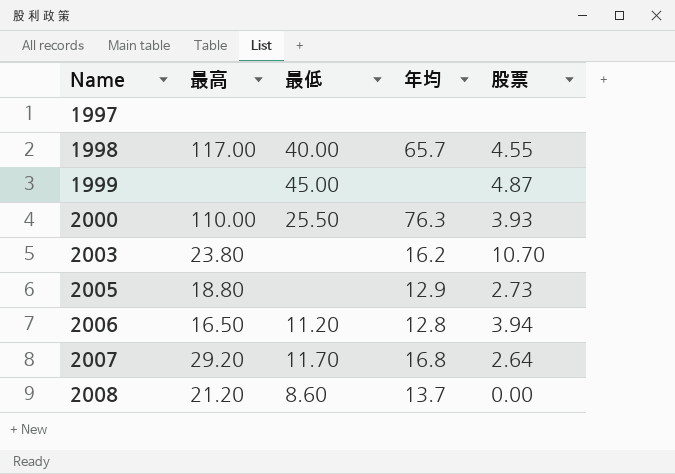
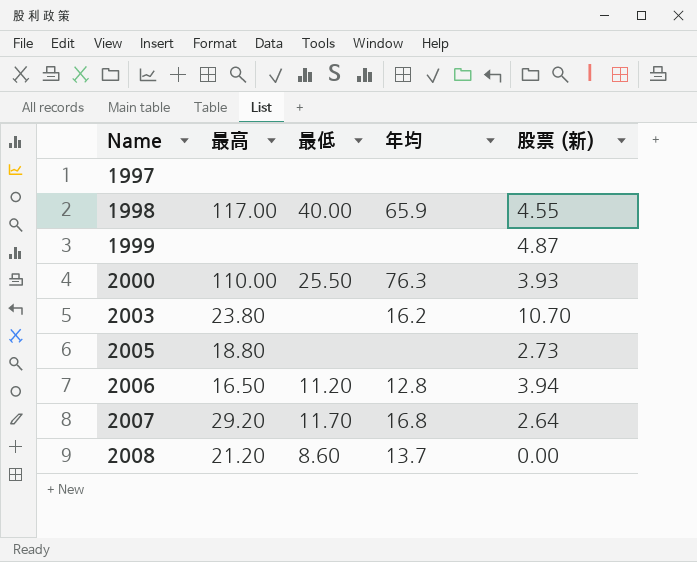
column name: 股票 -> 股票 (新)
1998 | 年均: 65.7 -> 65.9
1999 | 最低: 45.00 -> none
2005 | 年均: 12.9 -> none

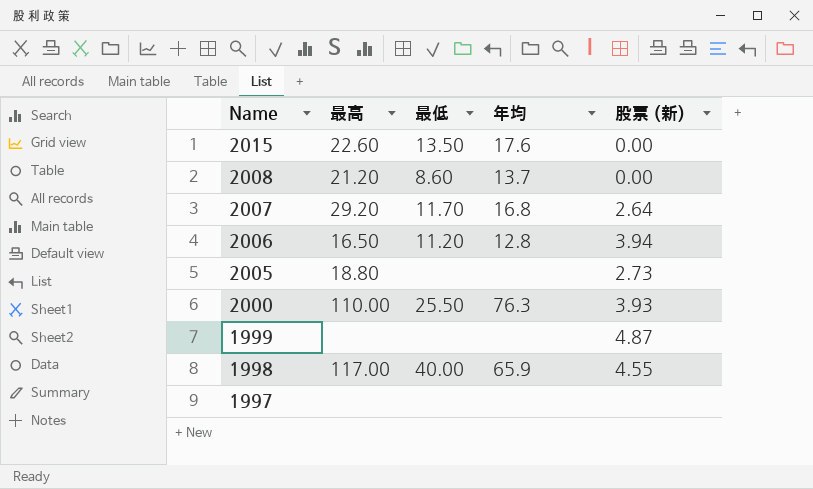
row order: Name ascending -> Name descending
row 2003: 23.80 | none | 16.2 | 10.70 -> none
row 2015: none -> 22.60 | 13.50 | 17.6 | 0.00

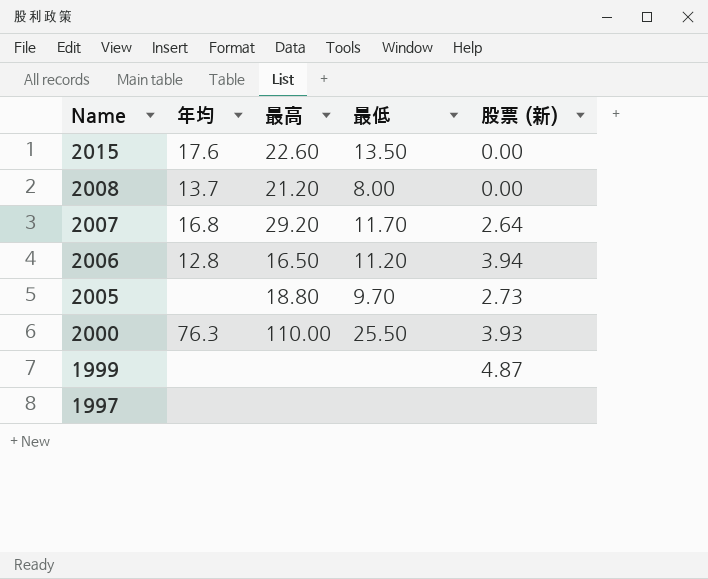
column 年均 | position: 4 -> 2
row 1998: 117.00 | 40.00 | 65.9 | 4.55 -> none
2008 | 最低: 8.60 -> 8.00
2005 | 最低: none -> 9.70

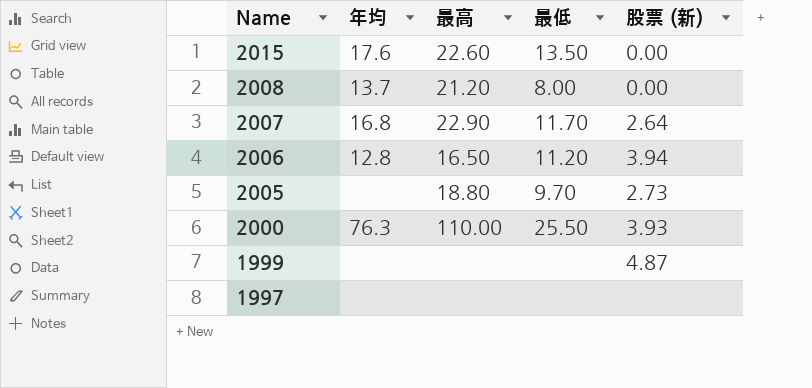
2007 | 最高: 29.20 -> 22.90

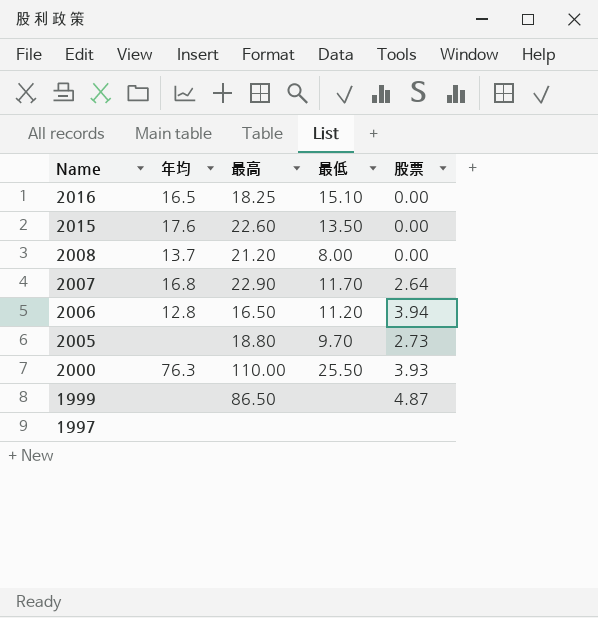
column name: 股票 (新) -> 股票
row 2016: none -> 16.5 | 18.25 | 15.10 | 0.00
1999 | 最高: none -> 86.50

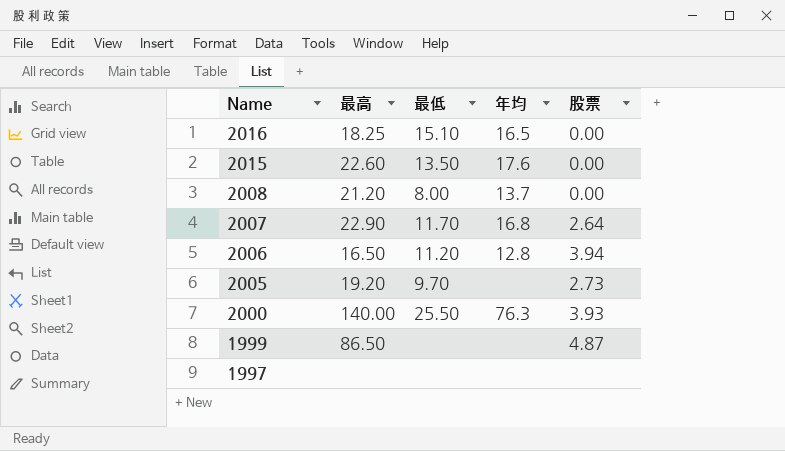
column 年均 | position: 2 -> 4
2005 | 最高: 18.80 -> 19.20
2000 | 最高: 110.00 -> 140.00

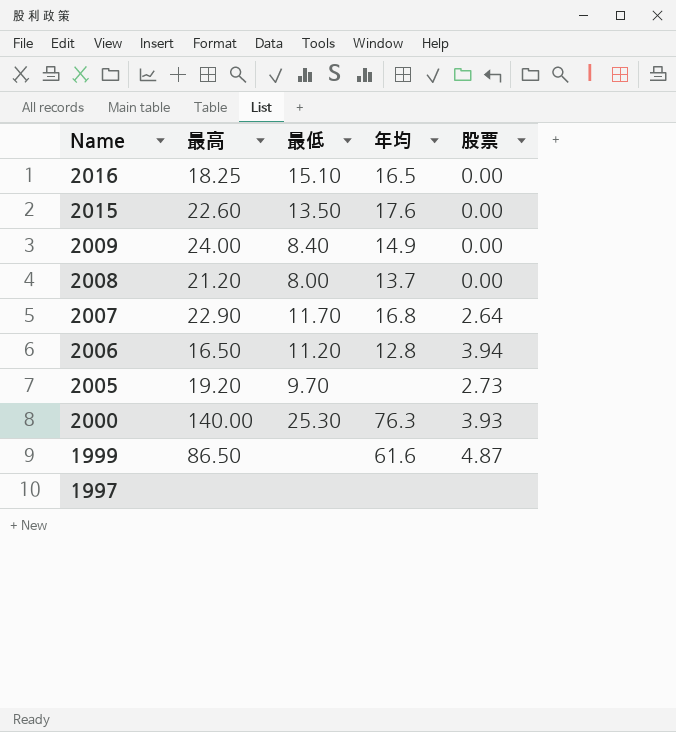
row 2009: none -> 24.00 | 8.40 | 14.9 | 0.00
2000 | 最低: 25.50 -> 25.30
1999 | 年均: none -> 61.6

